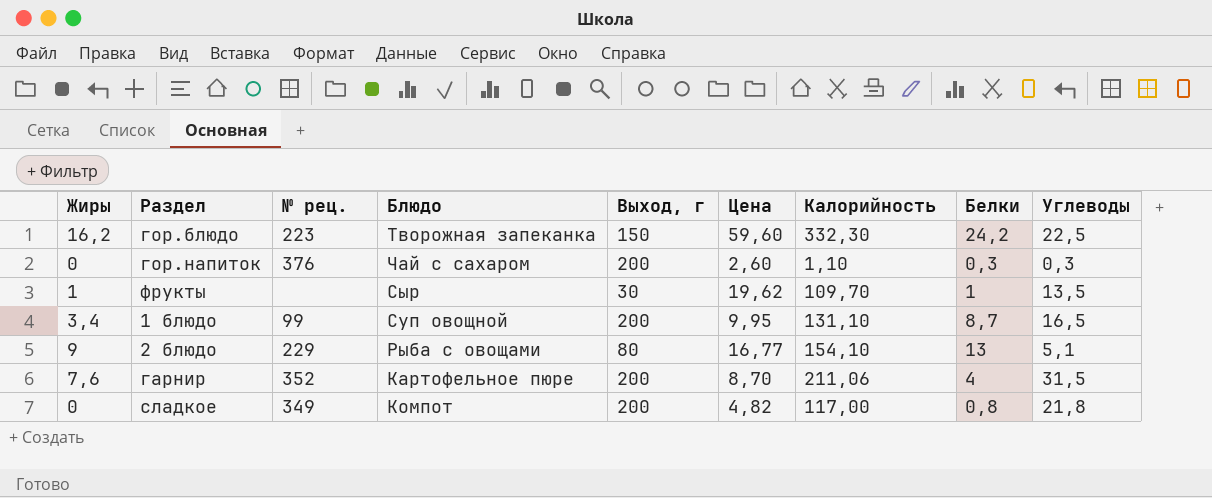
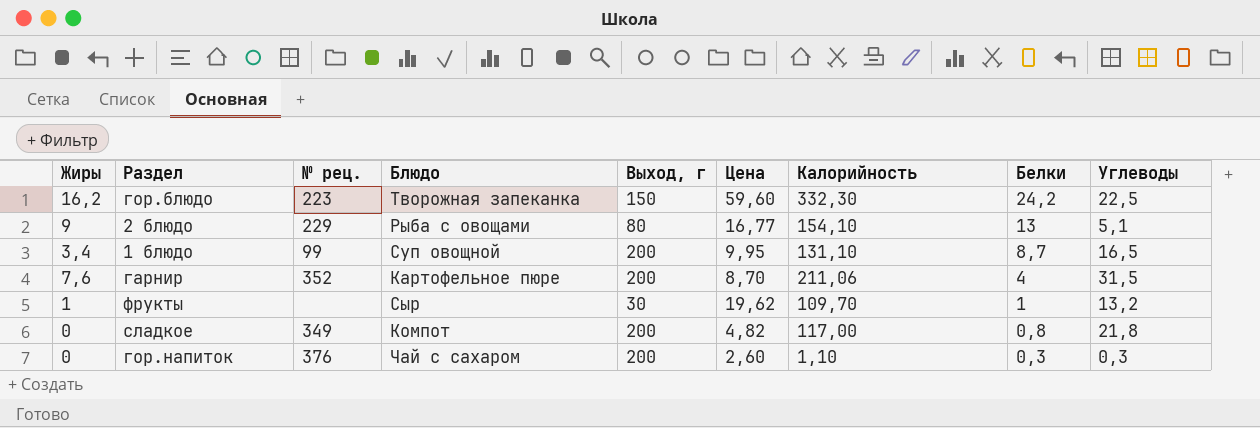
row order: none -> Белки descending
фрукты | Углеводы: 13,5 -> 13,2

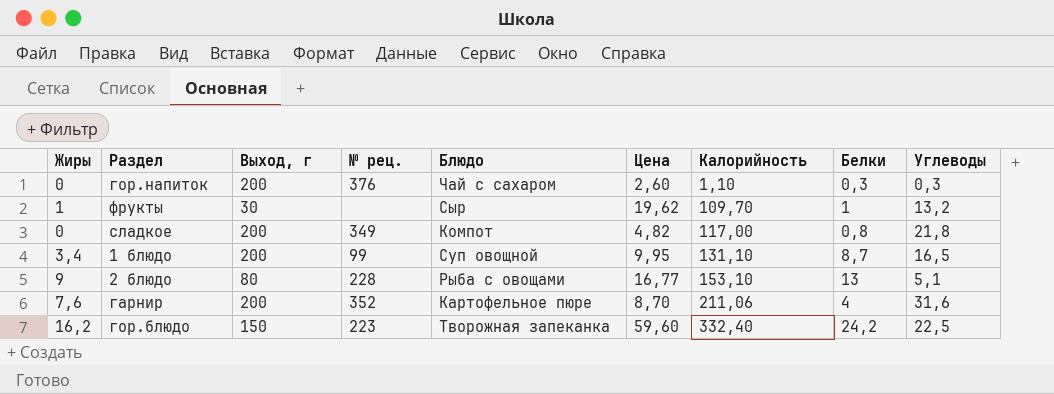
row order: Белки descending -> Калорийность ascending
column Выход, г | position: 5 -> 3
2 блюдо | № рец.: 229 -> 228
2 блюдо | Калорийность: 154,10 -> 153,10
гарнир | Углеводы: 31,5 -> 31,6
гор.блюдо | Калорийность: 332,30 -> 332,40

